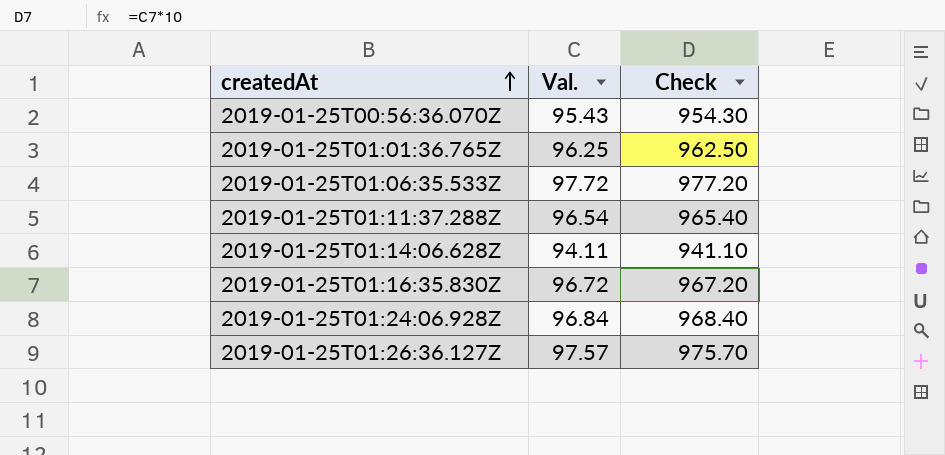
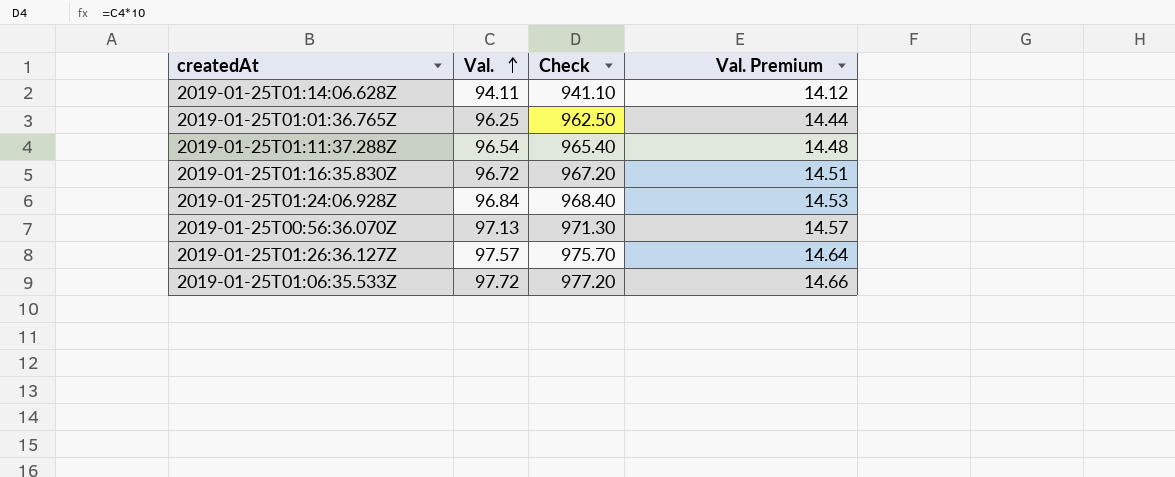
row order: createdAt ascending -> Val. ascending
column Val. Premium | formula: none -> [Val.] * 0.15
2019-01-25T00:56:36.070Z | Val.: 95.43 -> 97.13
2019-01-25T00:56:36.070Z | Check: 954.30 -> 971.30

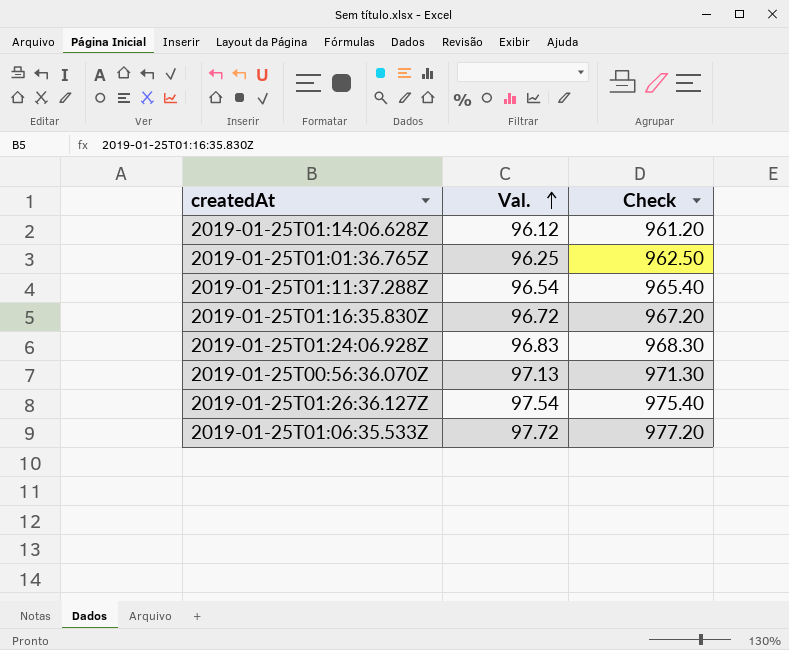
column Val. Premium | formula: [Val.] * 0.15 -> none
2019-01-25T01:14:06.628Z | Val.: 94.11 -> 96.12
2019-01-25T01:14:06.628Z | Check: 941.10 -> 961.20
2019-01-25T01:24:06.928Z | Val.: 96.84 -> 96.83
2019-01-25T01:24:06.928Z | Check: 968.40 -> 968.30
2019-01-25T01:26:36.127Z | Val.: 97.57 -> 97.54
2019-01-25T01:26:36.127Z | Check: 975.70 -> 975.40

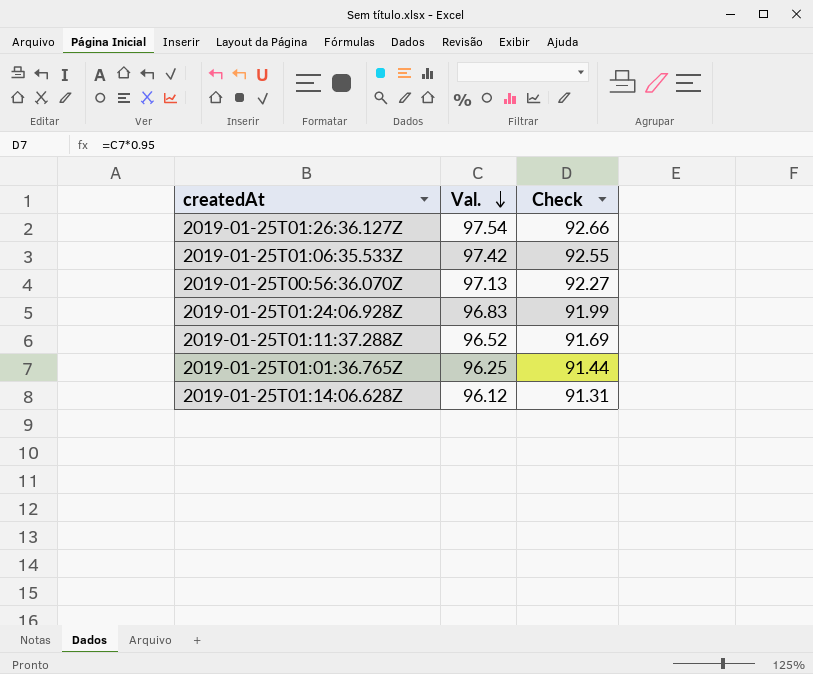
row order: Val. ascending -> Val. descending
column Check | formula: [Val.] * 10 -> [Val.] * 0.95
row 2019-01-25T01:16:35.830Z: 96.72 | 967.20 -> none
2019-01-25T01:06:35.533Z | Val.: 97.72 -> 97.42
2019-01-25T01:11:37.288Z | Val.: 96.54 -> 96.52

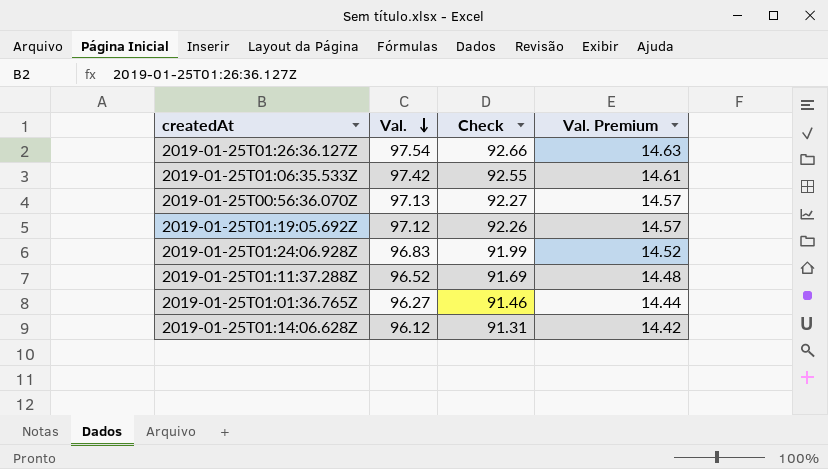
column Val. Premium | formula: none -> [Val.] * 0.15
row 2019-01-25T01:19:05.692Z: none -> 97.12 | 92.26 | 14.57
2019-01-25T01:01:36.765Z | Val.: 96.25 -> 96.27
2019-01-25T01:01:36.765Z | Check: 91.44 -> 91.46

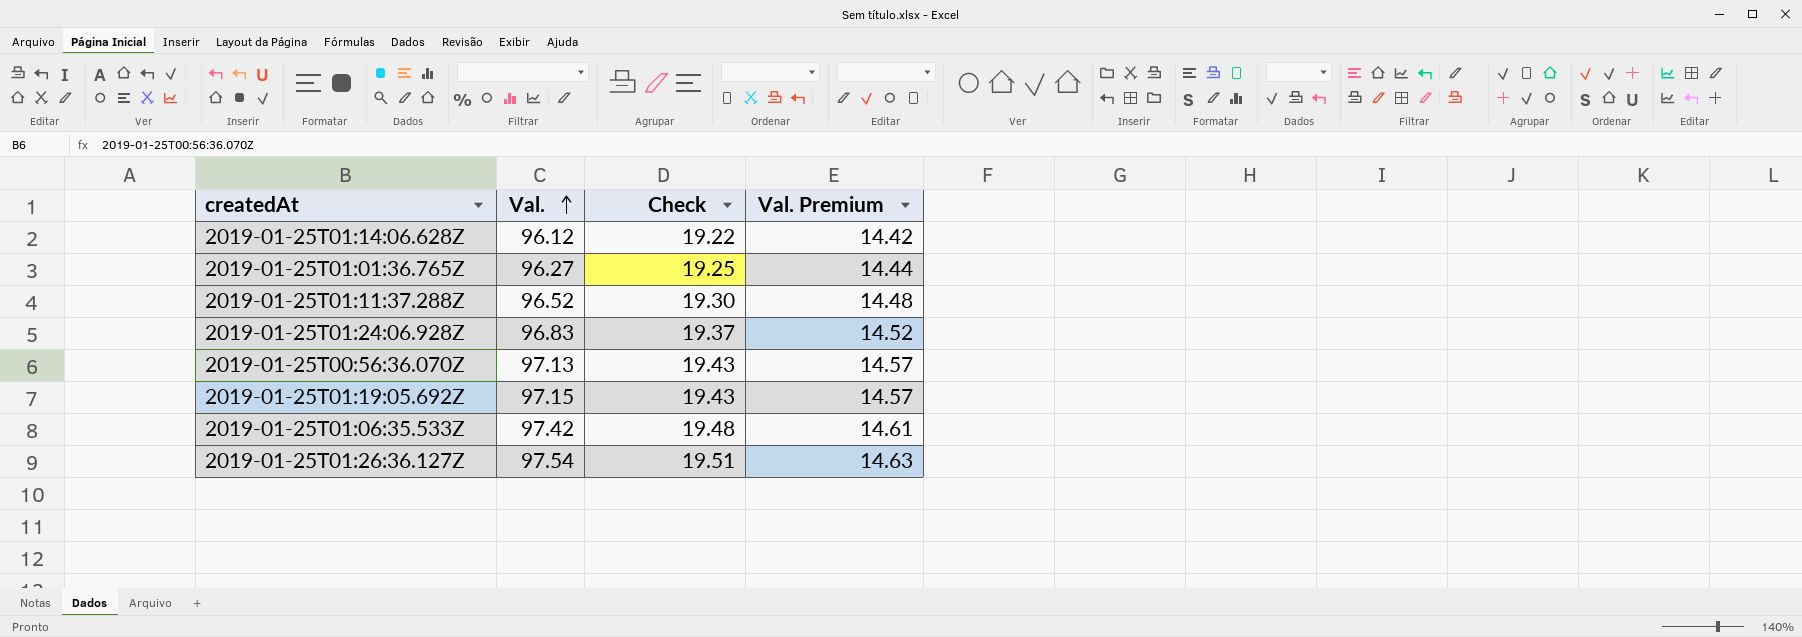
row order: Val. descending -> Val. ascending
column Check | formula: [Val.] * 0.95 -> [Val.] * 0.2
2019-01-25T01:19:05.692Z | Val.: 97.12 -> 97.15

